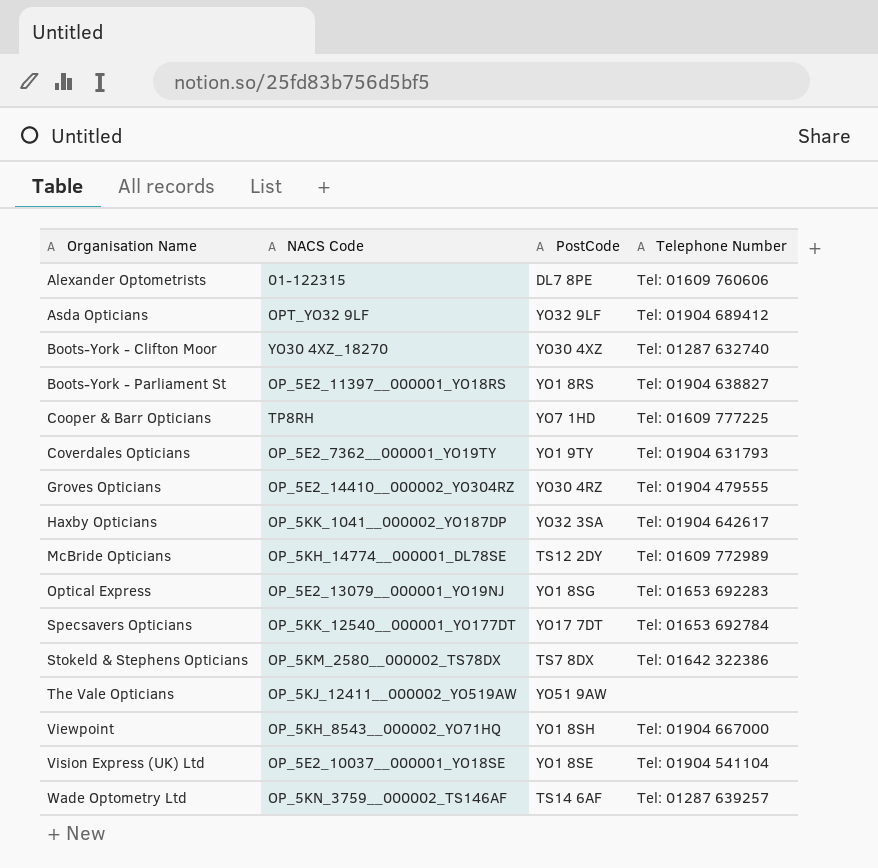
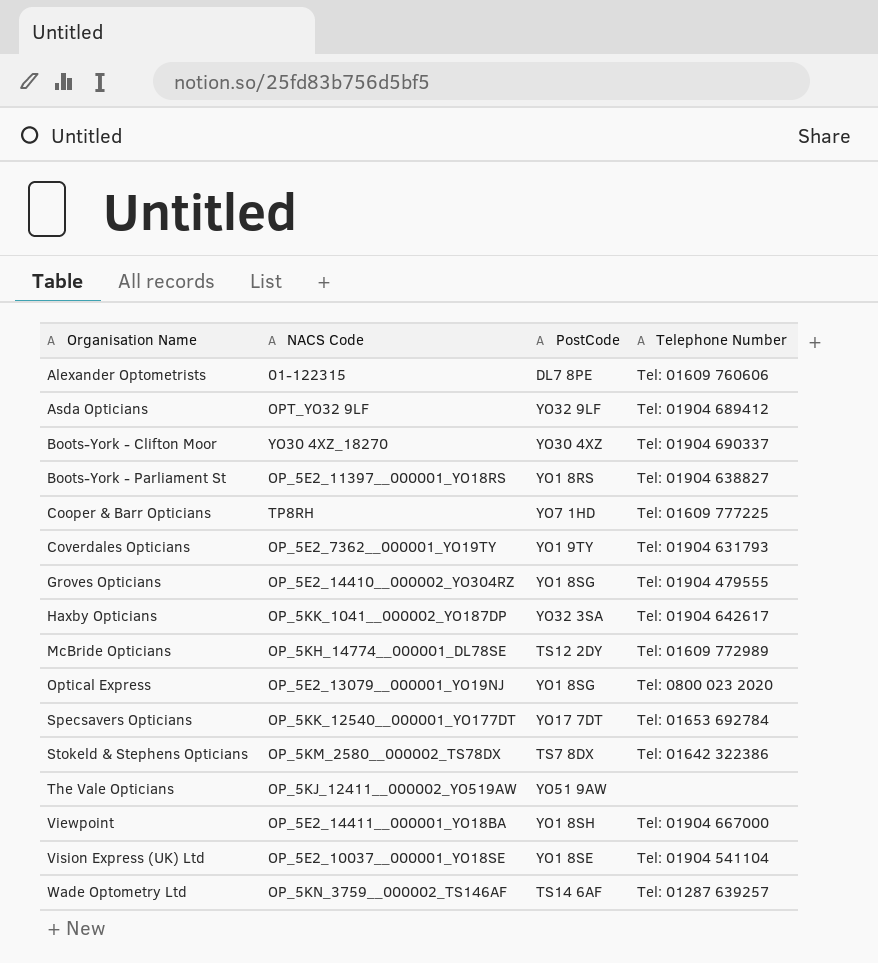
Boots-York - Clifton Moor | Telephone Number: Tel: 01287 632740 -> Tel: 01904 690337
Groves Opticians | PostCode: YO30 4RZ -> YO1 8SG
Optical Express | Telephone Number: Tel: 01653 692283 -> Tel: 0800 023 2020
Viewpoint | NACS Code: OP_5KH_8543__000002_YO71HQ -> OP_5E2_14411__000001_YO18BA

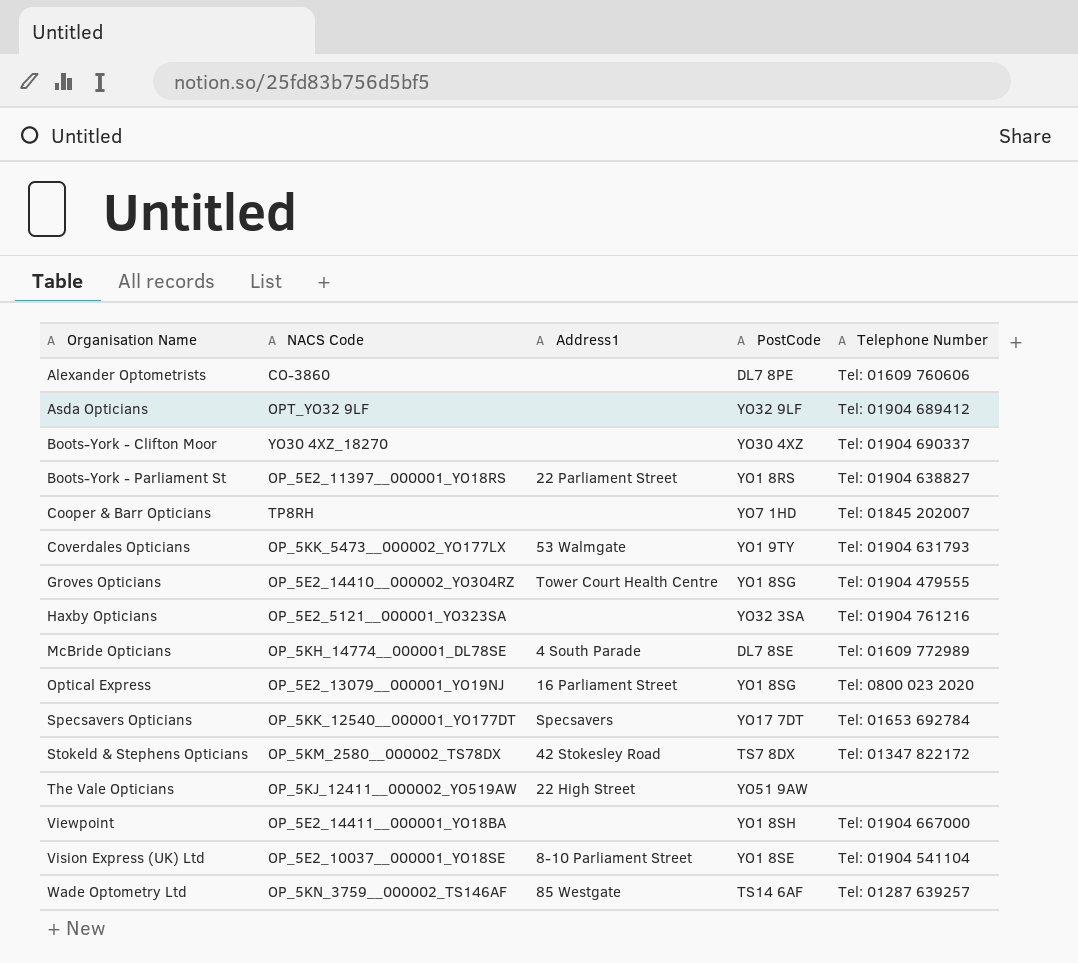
column Address1 | position: none -> 3
Alexander Optometrists | NACS Code: 01-122315 -> CO-3860
Cooper & Barr Opticians | Telephone Number: Tel: 01609 777225 -> Tel: 01845 202007
Coverdales Opticians | NACS Code: OP_5E2_7362__000001_YO19TY -> OP_5KK_5473__000002_YO177LX
Haxby Opticians | NACS Code: OP_5KK_1041__000002_YO187DP -> OP_5E2_5121__000001_YO323SA
Haxby Opticians | Telephone Number: Tel: 01904 642617 -> Tel: 01904 761216
McBride Opticians | PostCode: TS12 2DY -> DL7 8SE
Stokeld & Stephens Opticians | Telephone Number: Tel: 01642 322386 -> Tel: 01347 822172

